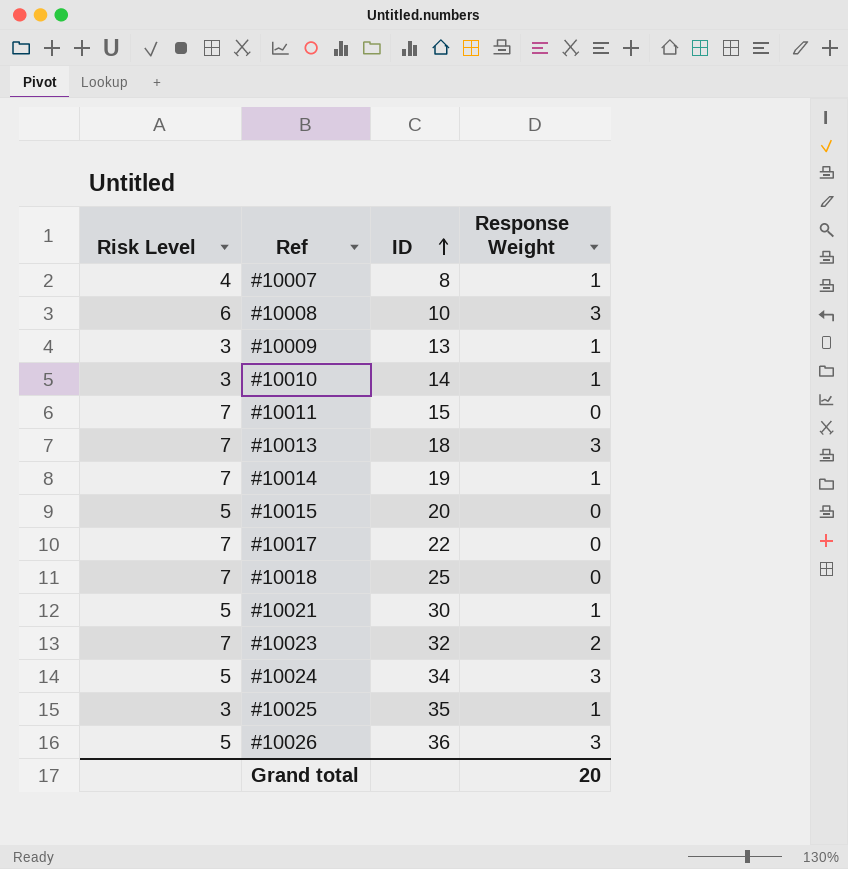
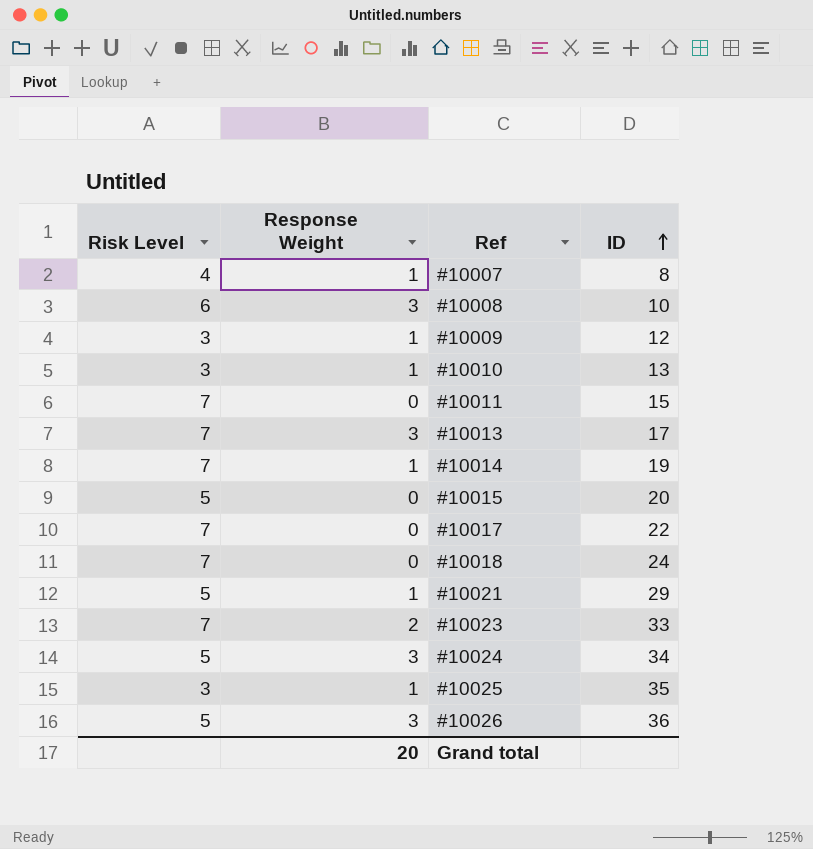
column Response Weight | position: 4 -> 2
#10009 | ID: 13 -> 12
#10010 | ID: 14 -> 13
#10013 | ID: 18 -> 17
#10018 | ID: 25 -> 24
#10021 | ID: 30 -> 29
#10023 | ID: 32 -> 33

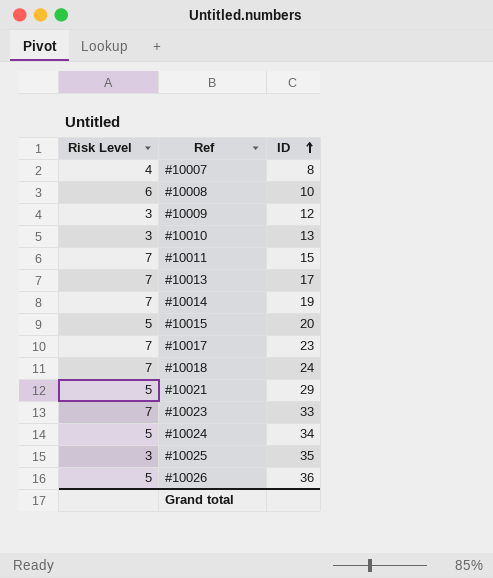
column Response Weight | position: 2 -> none
#10017 | ID: 22 -> 23

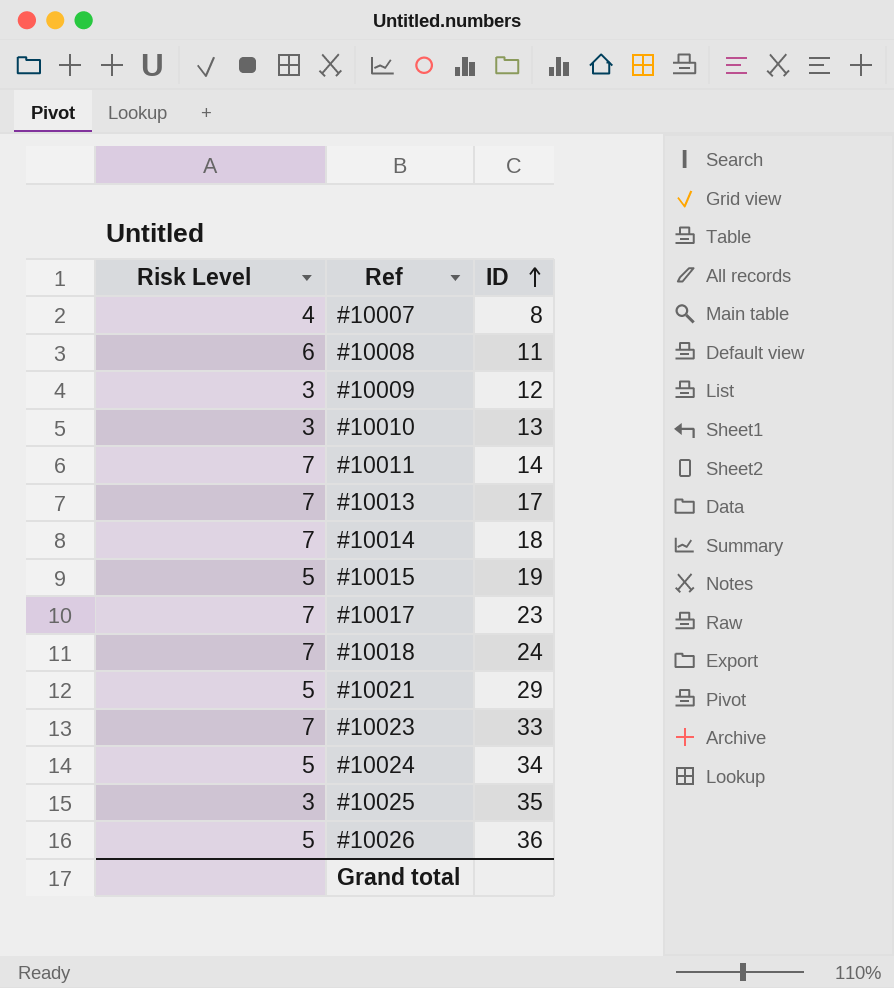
#10008 | ID: 10 -> 11
#10011 | ID: 15 -> 14
#10014 | ID: 19 -> 18
#10015 | ID: 20 -> 19

